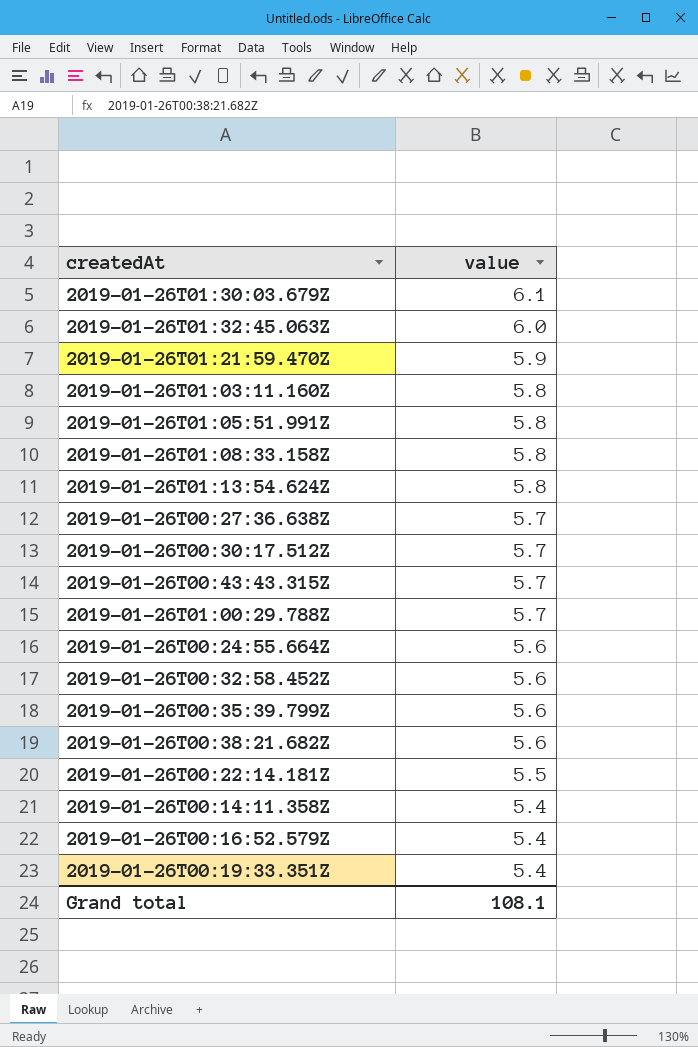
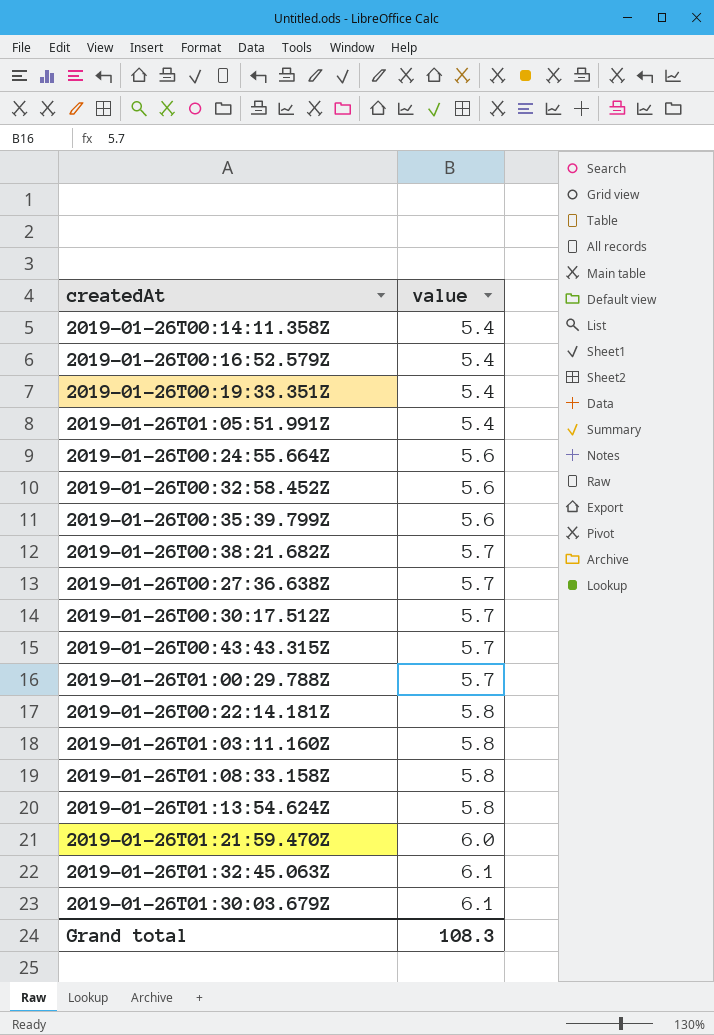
row order: value descending -> value ascending
2019-01-26T01:05:51.991Z | value: 5.8 -> 5.4
2019-01-26T00:38:21.682Z | value: 5.6 -> 5.7
2019-01-26T00:22:14.181Z | value: 5.5 -> 5.8
2019-01-26T01:21:59.470Z | value: 5.9 -> 6.0
2019-01-26T01:32:45.063Z | value: 6.0 -> 6.1
Grand total | value: 108.1 -> 108.3

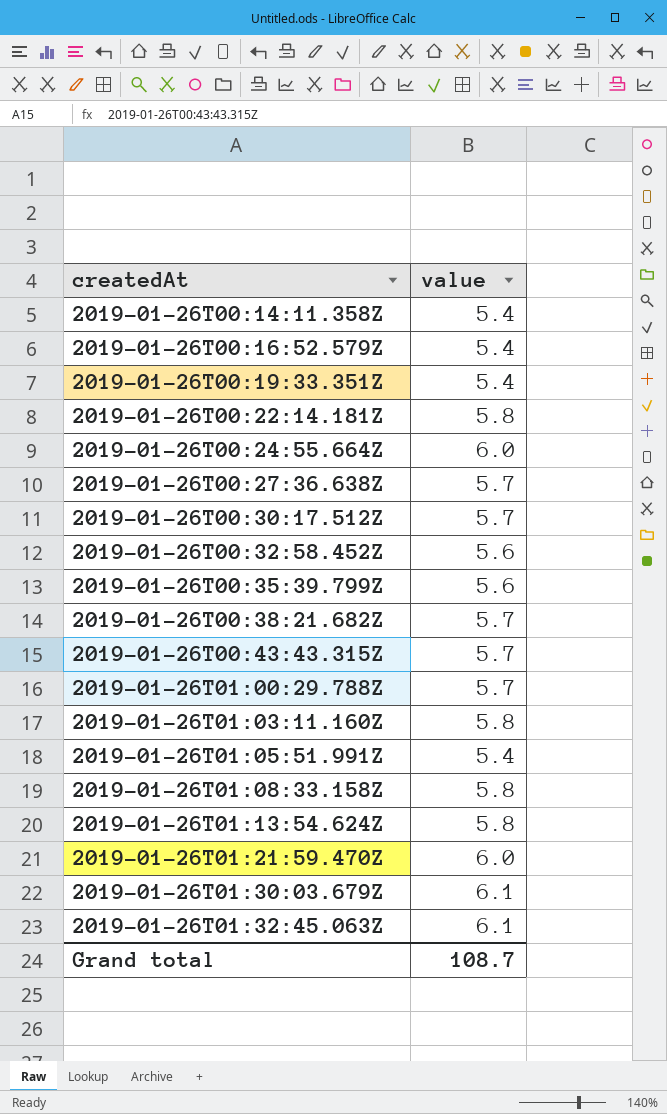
row order: value ascending -> createdAt ascending
2019-01-26T00:24:55.664Z | value: 5.6 -> 6.0
Grand total | value: 108.3 -> 108.7

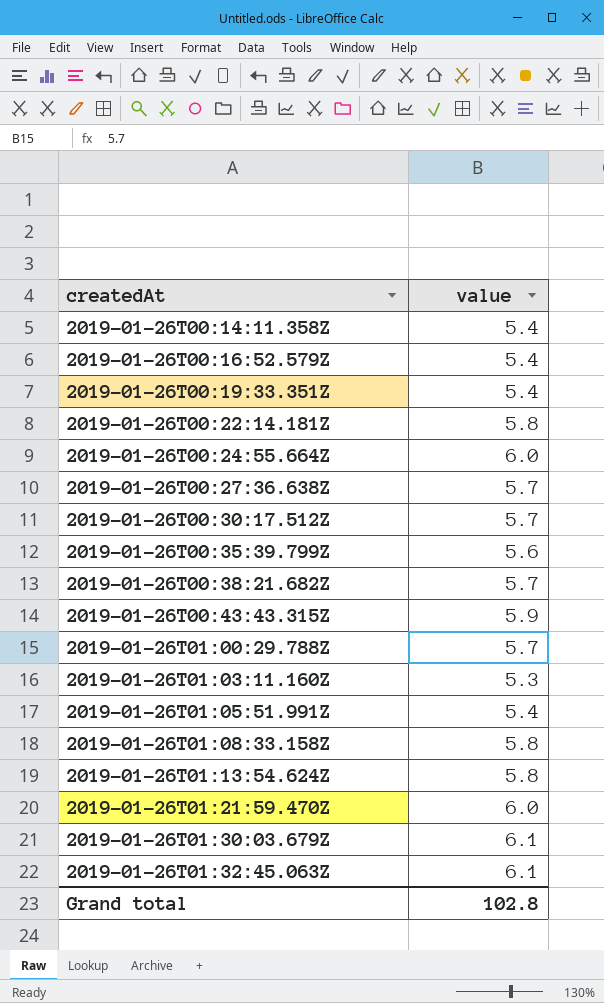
row 2019-01-26T00:32:58.452Z: 5.6 -> none
2019-01-26T00:43:43.315Z | value: 5.7 -> 5.9
2019-01-26T01:03:11.160Z | value: 5.8 -> 5.3
Grand total | value: 108.7 -> 102.8

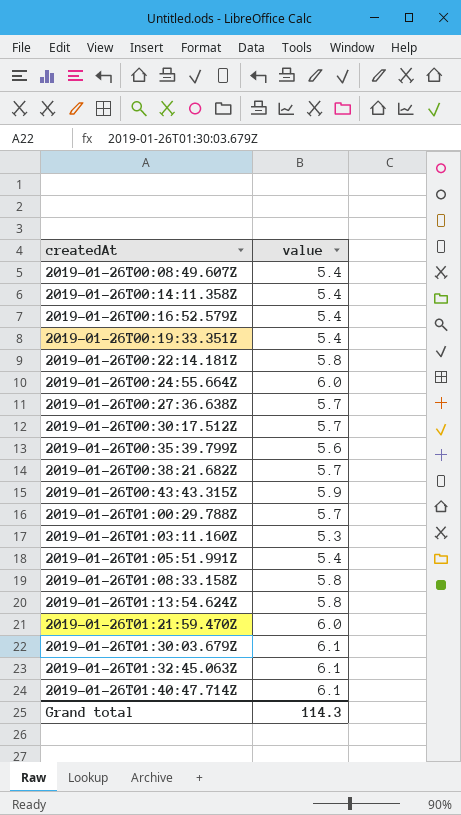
row 2019-01-26T00:08:49.607Z: none -> 5.4
row 2019-01-26T01:40:47.714Z: none -> 6.1
Grand total | value: 102.8 -> 114.3

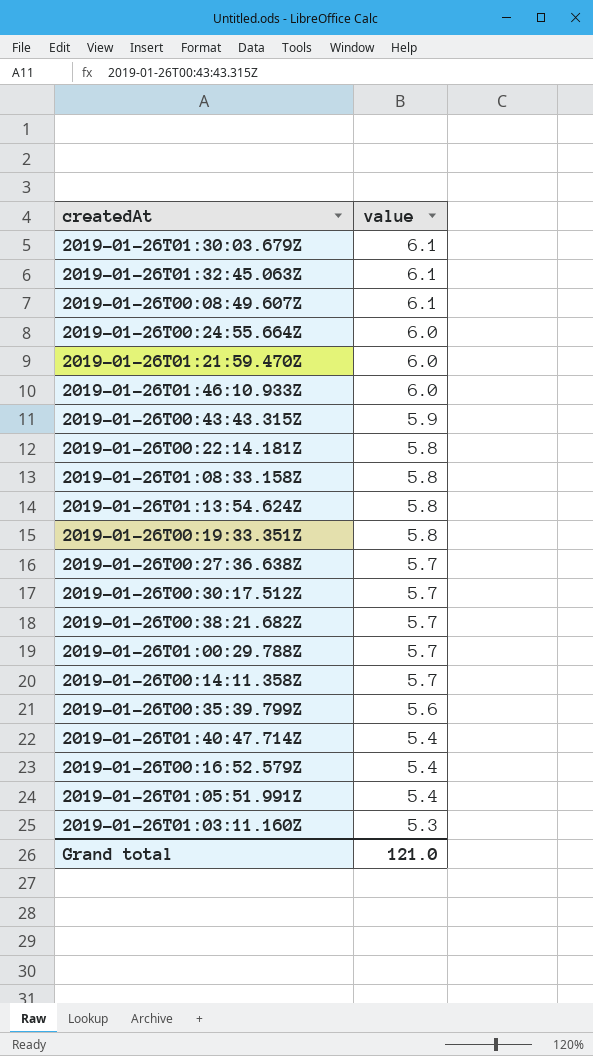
row order: createdAt ascending -> value descending
2019-01-26T00:08:49.607Z | value: 5.4 -> 6.1
row 2019-01-26T01:46:10.933Z: none -> 6.0
2019-01-26T00:19:33.351Z | value: 5.4 -> 5.8
2019-01-26T00:14:11.358Z | value: 5.4 -> 5.7
2019-01-26T01:40:47.714Z | value: 6.1 -> 5.4
Grand total | value: 114.3 -> 121.0

